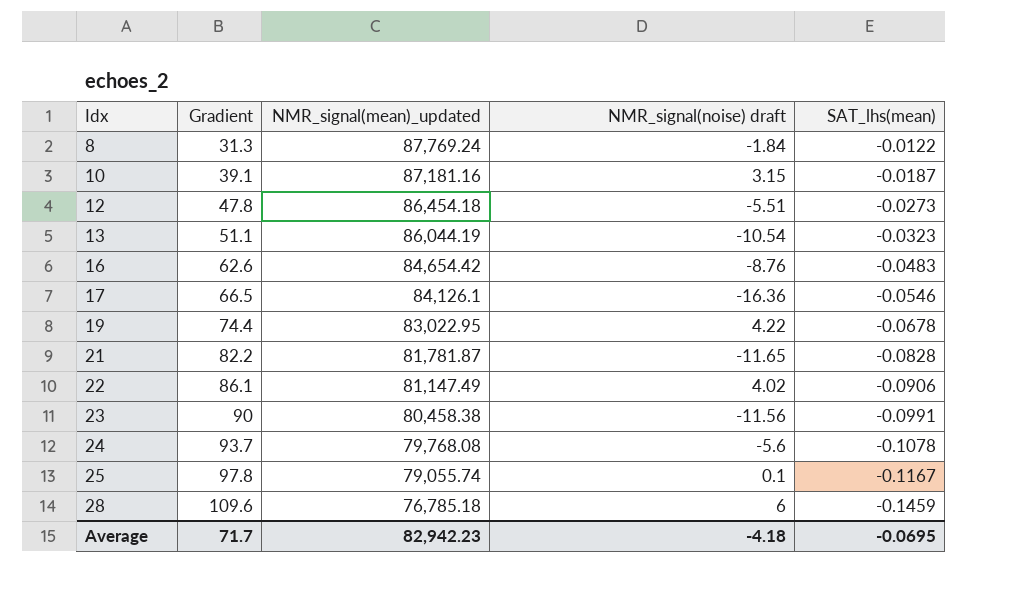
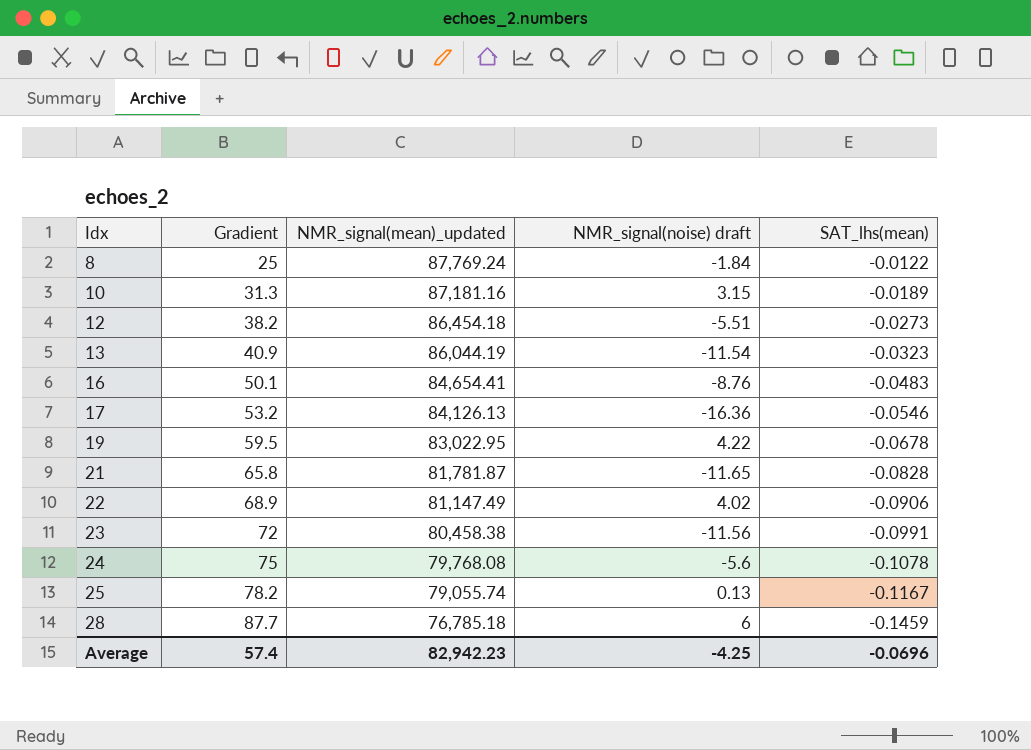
8 | Gradient: 31.3 -> 25
10 | Gradient: 39.1 -> 31.3
10 | SAT_lhs(mean): -0.0187 -> -0.0189
12 | Gradient: 47.8 -> 38.2
13 | Gradient: 51.1 -> 40.9
13 | NMR_signal(noise) draft: -10.54 -> -11.54
16 | Gradient: 62.6 -> 50.1
16 | NMR_signal(mean)_updated: 84,654.42 -> 84,654.41
17 | Gradient: 66.5 -> 53.2
17 | NMR_signal(mean)_updated: 84,126.1 -> 84,126.13
19 | Gradient: 74.4 -> 59.5
21 | Gradient: 82.2 -> 65.8
22 | Gradient: 86.1 -> 68.9
23 | Gradient: 90 -> 72
24 | Gradient: 93.7 -> 75
25 | Gradient: 97.8 -> 78.2
25 | NMR_signal(noise) draft: 0.1 -> 0.13
28 | Gradient: 109.6 -> 87.7
Average | Gradient: 71.7 -> 57.4
Average | NMR_signal(noise) draft: -4.18 -> -4.25
Average | SAT_lhs(mean): -0.0695 -> -0.0696

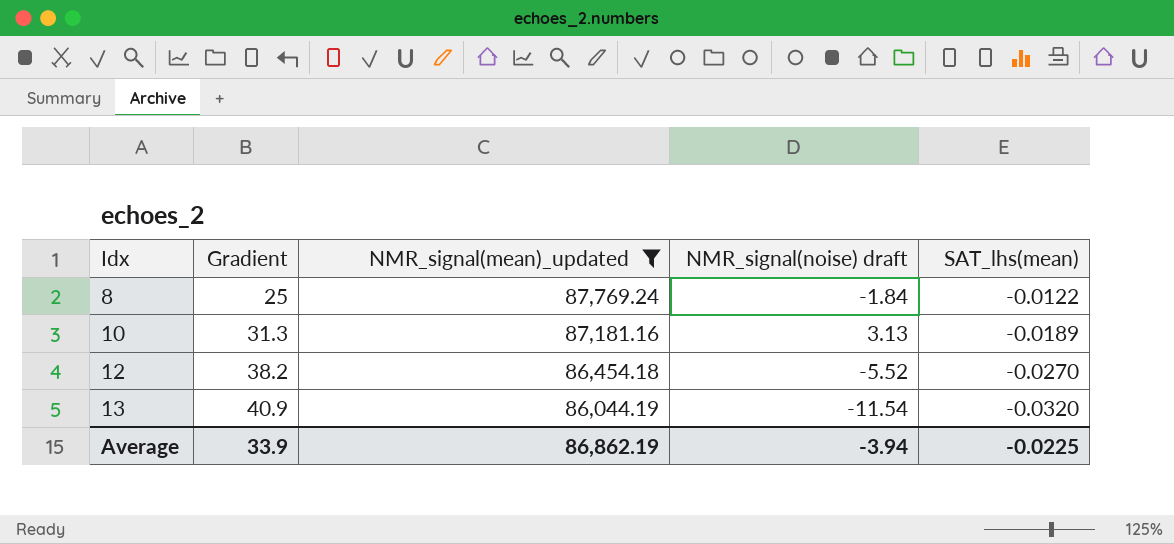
filter: none -> NMR_signal(mean)_updated >= 86,044.19
10 | NMR_signal(noise) draft: 3.15 -> 3.13
12 | NMR_signal(noise) draft: -5.51 -> -5.52
12 | SAT_lhs(mean): -0.0273 -> -0.0270
13 | SAT_lhs(mean): -0.0323 -> -0.0320
Average | Gradient: 57.4 -> 33.9
Average | NMR_signal(mean)_updated: 82,942.23 -> 86,862.19
Average | NMR_signal(noise) draft: -4.25 -> -3.94
Average | SAT_lhs(mean): -0.0696 -> -0.0225

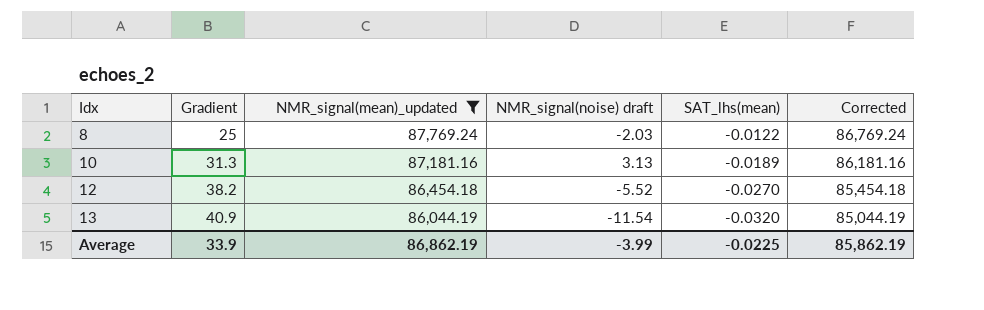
column Corrected | formula: none -> [NMR_signal(mean)_updated] - 1000
8 | NMR_signal(noise) draft: -1.84 -> -2.03
Average | NMR_signal(noise) draft: -3.94 -> -3.99

